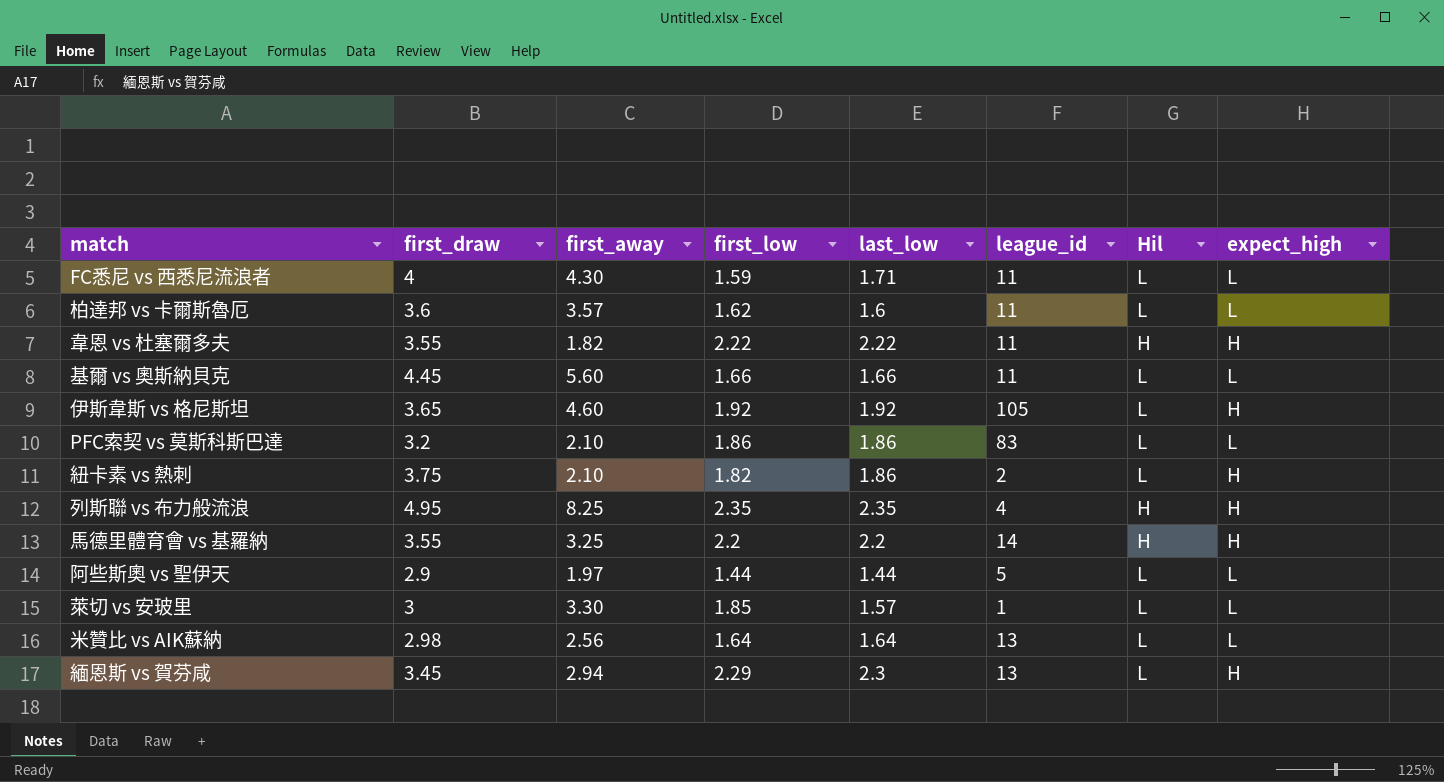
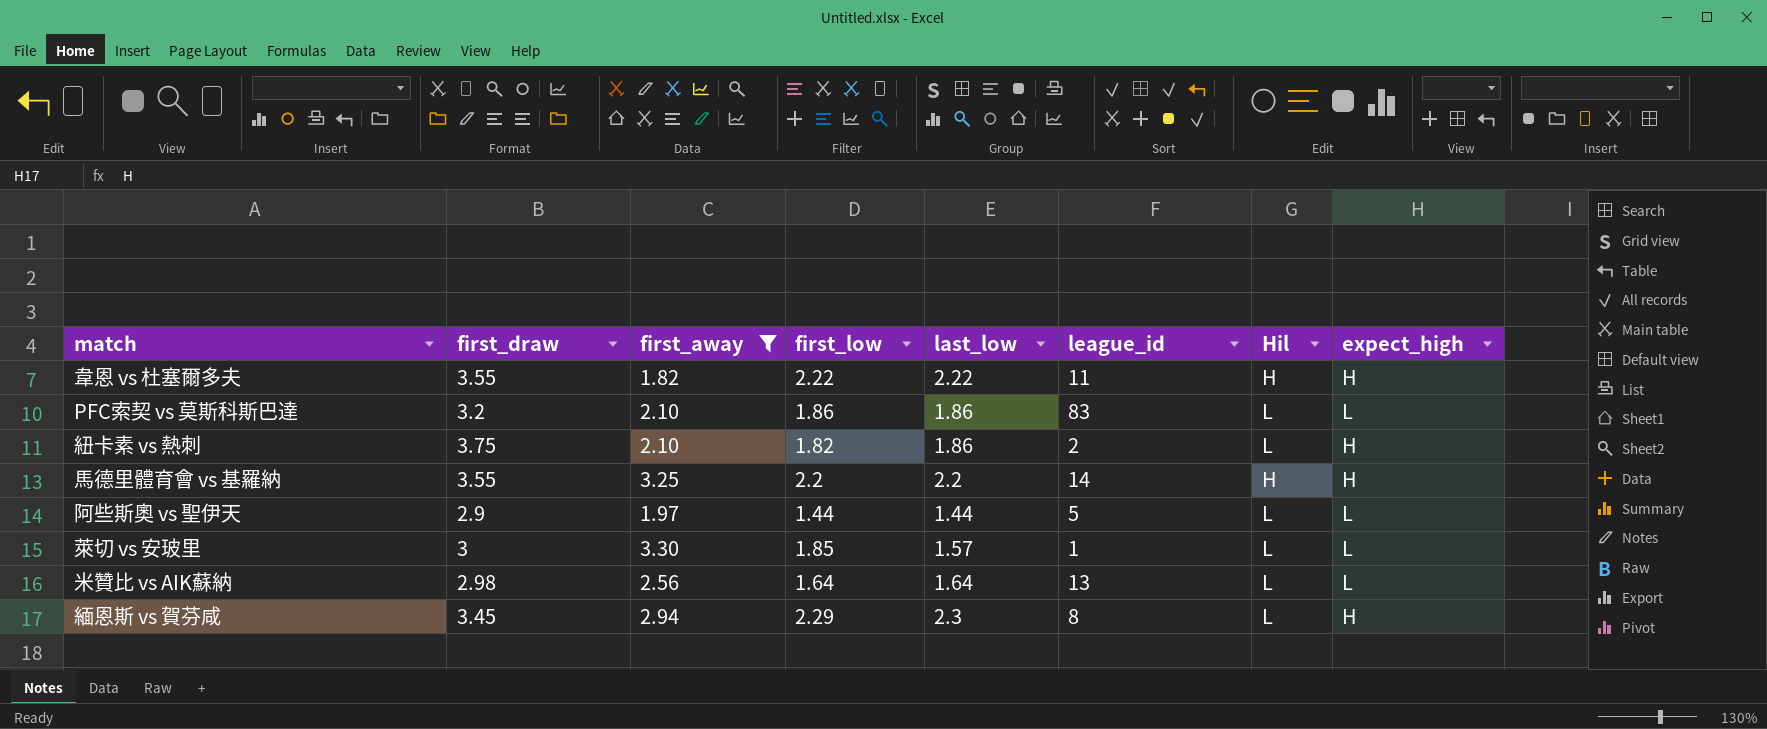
filter: none -> first_away <= 3.30
緬恩斯 vs 賀芬咸 | league_id: 13 -> 8

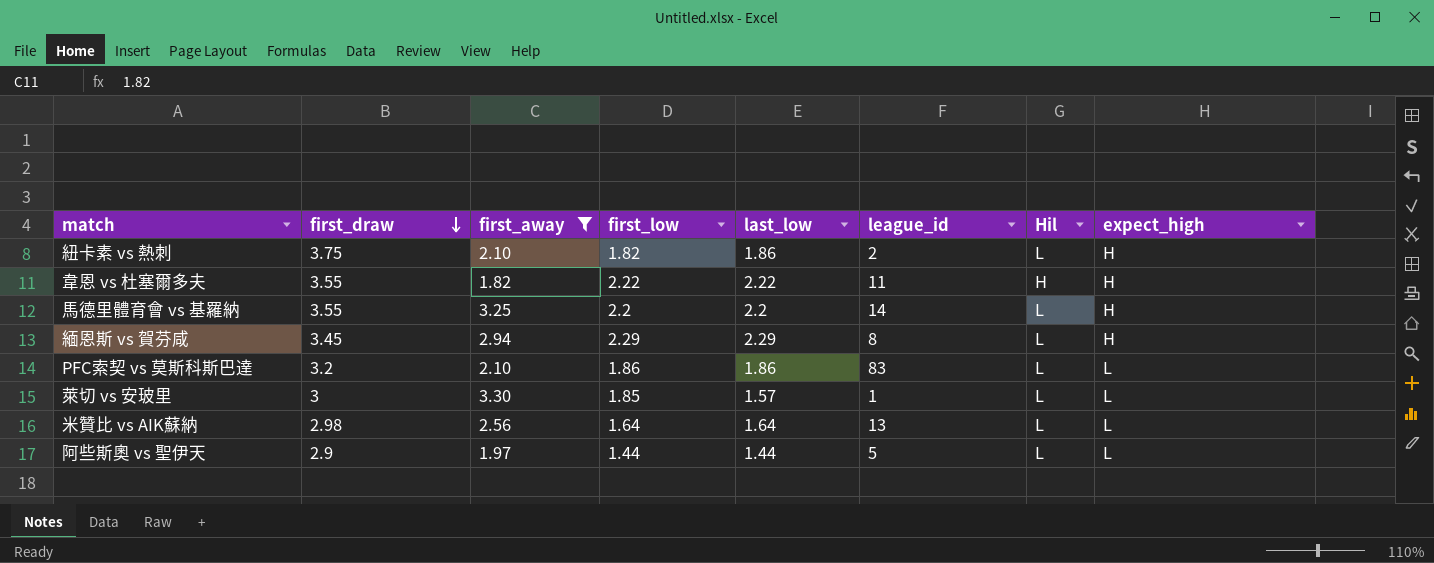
row order: none -> first_draw descending
馬德里體育會 vs 基羅納 | Hil: H -> L
緬恩斯 vs 賀芬咸 | last_low: 2.3 -> 2.29

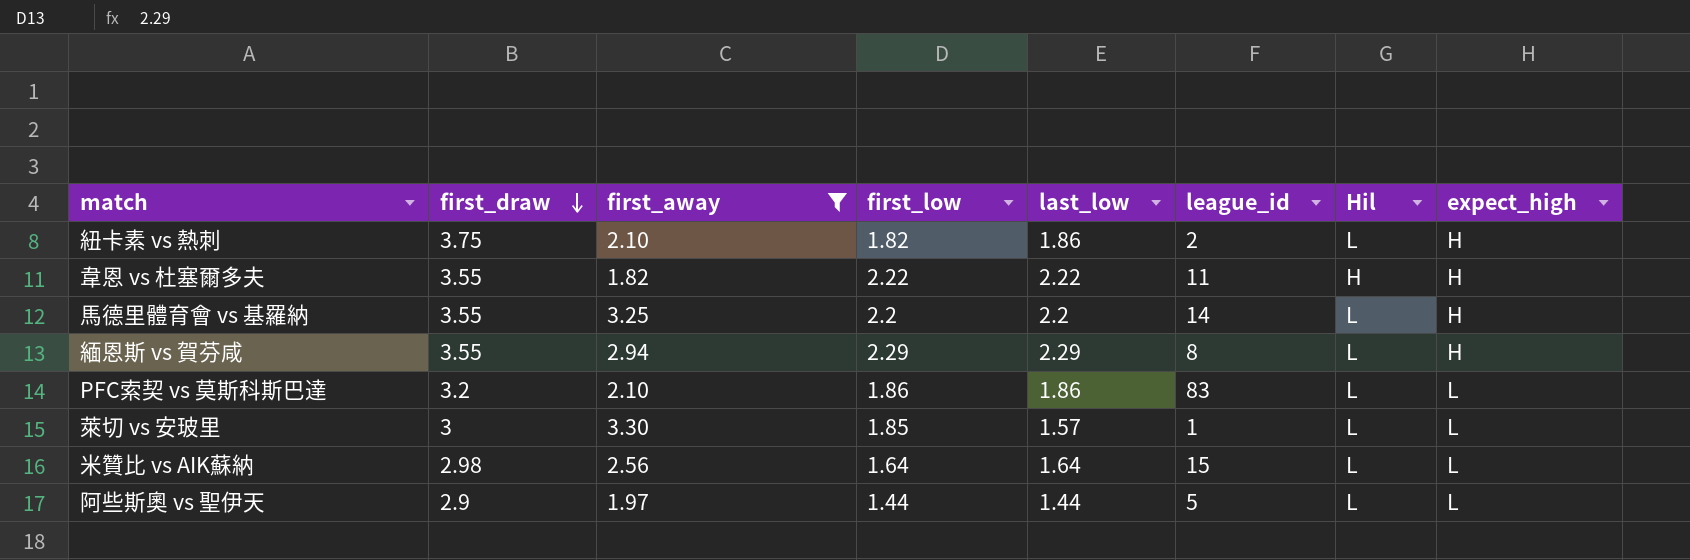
緬恩斯 vs 賀芬咸 | first_draw: 3.45 -> 3.55
米贊比 vs AIK蘇納 | league_id: 13 -> 15

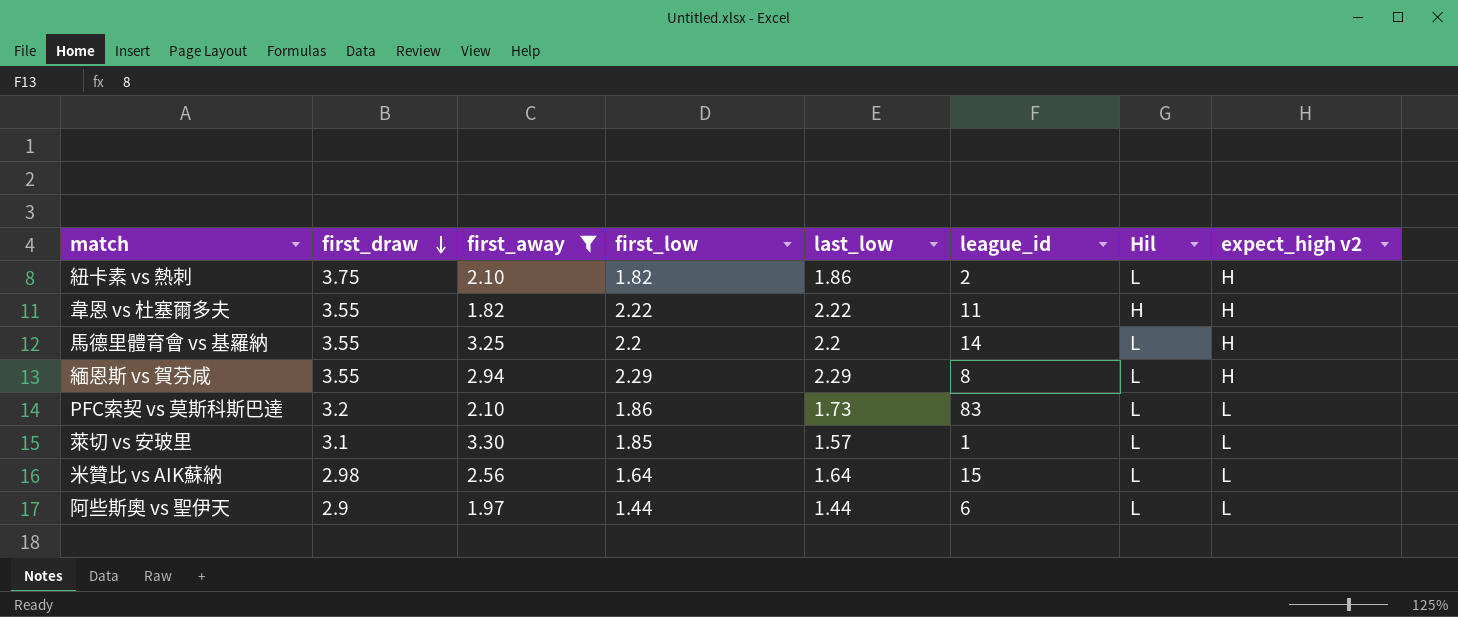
column name: expect_high -> expect_high v2
PFC索契 vs 莫斯科斯巴達 | last_low: 1.86 -> 1.73
萊切 vs 安玻里 | first_draw: 3 -> 3.1
阿些斯奧 vs 聖伊天 | league_id: 5 -> 6

